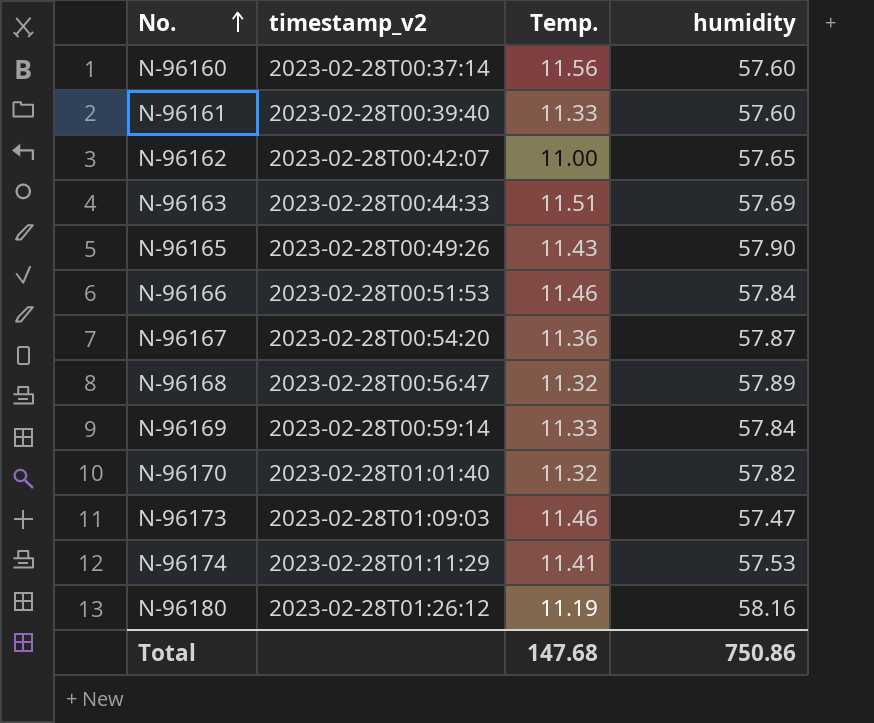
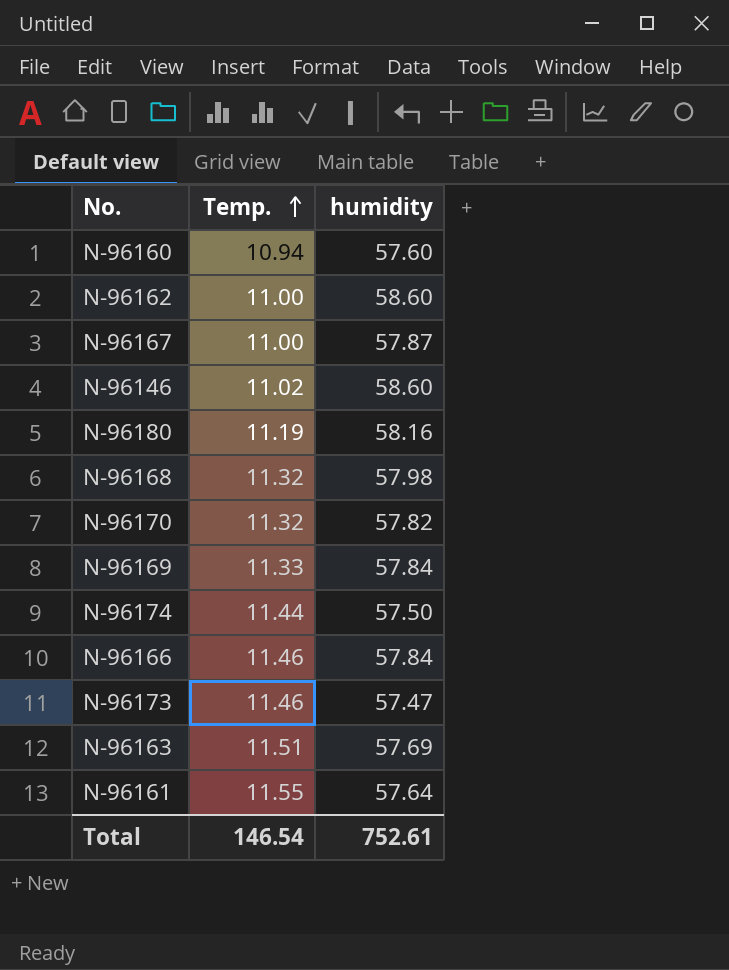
row order: No. ascending -> Temp. ascending
column timestamp_v2 | position: 2 -> none
row N-96165: 2023-02-28T00:49:26 | 11.43 | 57.90 -> none
N-96160 | Temp.: 11.56 -> 10.94
N-96162 | humidity: 57.65 -> 58.60
N-96167 | Temp.: 11.36 -> 11.00
row N-96146: none -> 11.02 | 58.60
N-96168 | humidity: 57.89 -> 57.98
N-96174 | Temp.: 11.41 -> 11.44
N-96174 | humidity: 57.53 -> 57.50
N-96161 | Temp.: 11.33 -> 11.55
N-96161 | humidity: 57.60 -> 57.64
Total | Temp.: 147.68 -> 146.54
Total | humidity: 750.86 -> 752.61

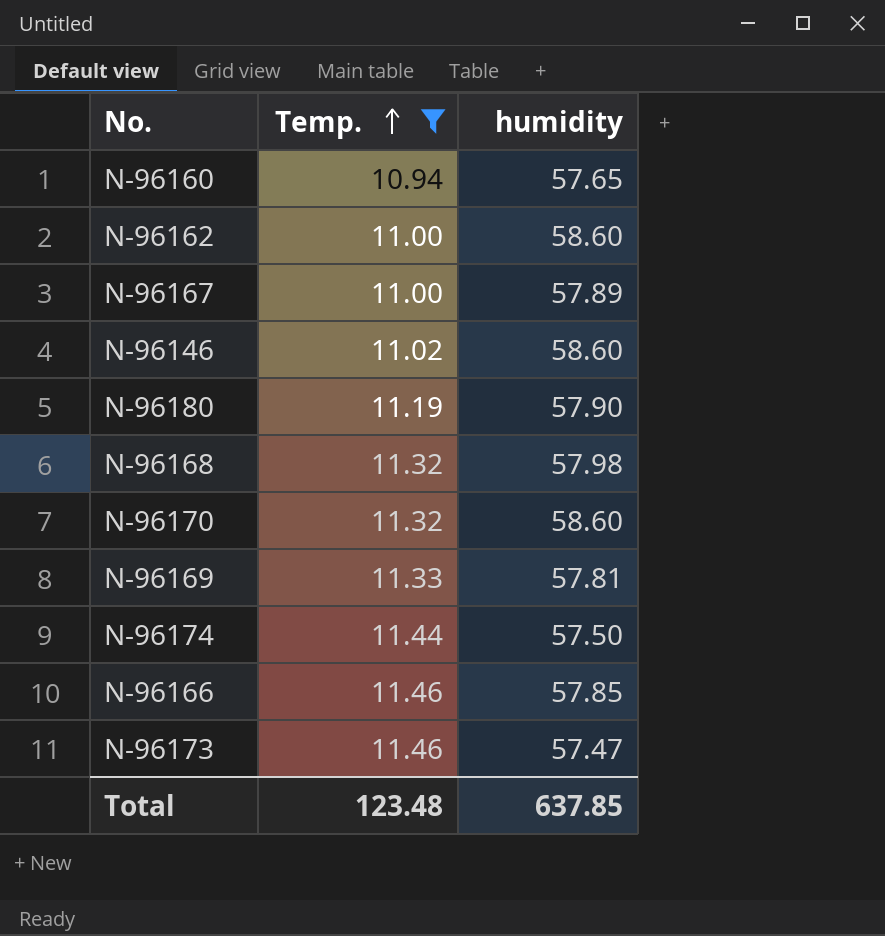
filter: none -> Temp. <= 11.46
N-96160 | humidity: 57.60 -> 57.65
N-96167 | humidity: 57.87 -> 57.89
N-96180 | humidity: 58.16 -> 57.90
N-96170 | humidity: 57.82 -> 58.60
N-96169 | humidity: 57.84 -> 57.81
N-96166 | humidity: 57.84 -> 57.85
Total | Temp.: 146.54 -> 123.48
Total | humidity: 752.61 -> 637.85

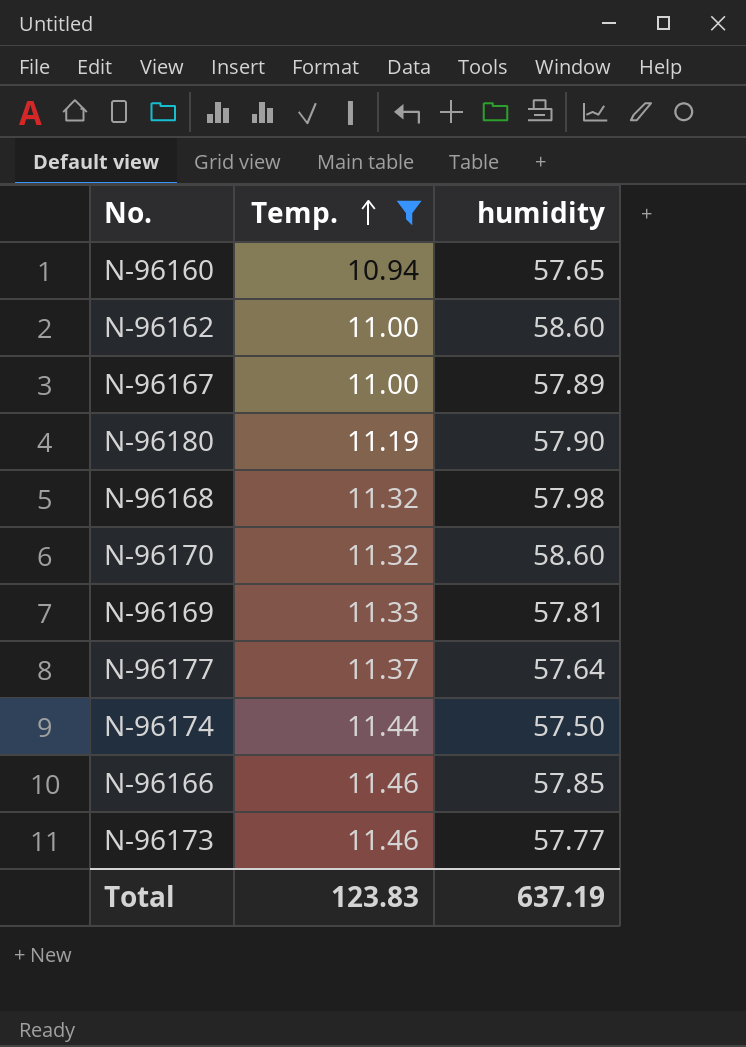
row N-96146: 11.02 | 58.60 -> none
row N-96177: none -> 11.37 | 57.64
N-96173 | humidity: 57.47 -> 57.77
Total | Temp.: 123.48 -> 123.83
Total | humidity: 637.85 -> 637.19

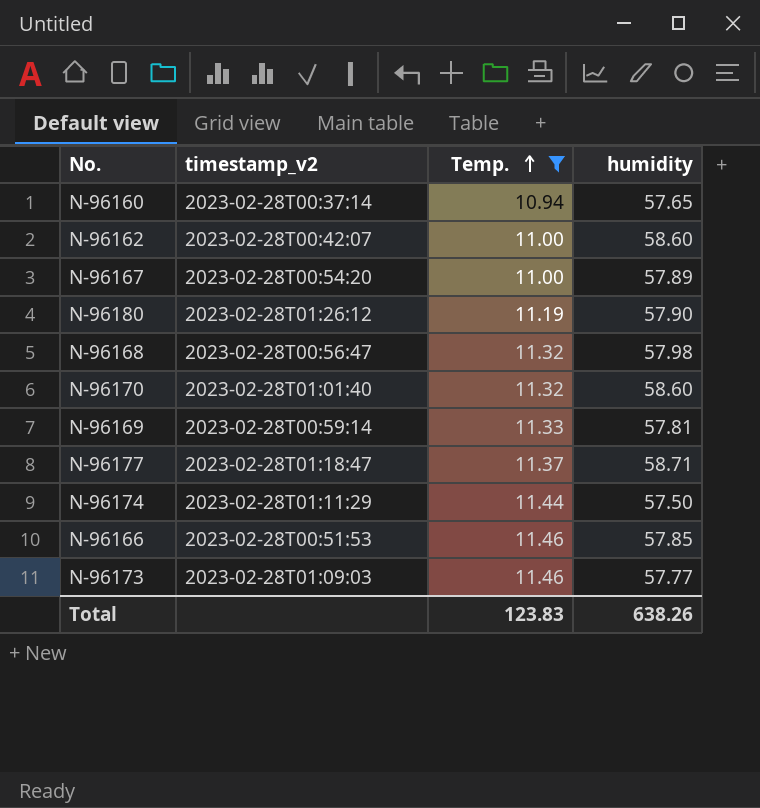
column timestamp_v2 | position: none -> 2
N-96177 | humidity: 57.64 -> 58.71
Total | humidity: 637.19 -> 638.26

